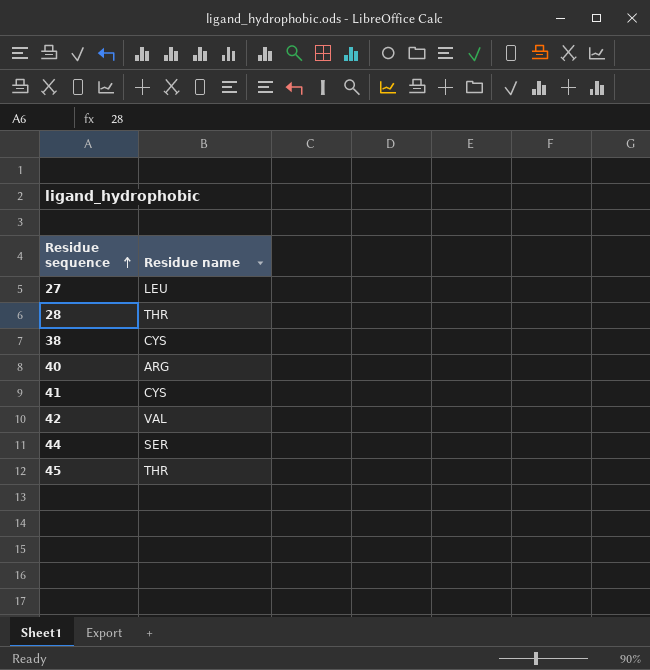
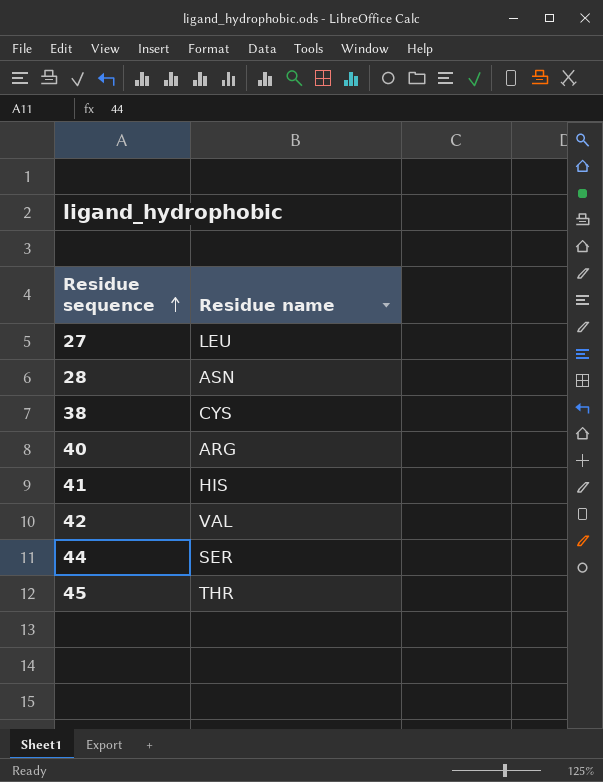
28 | Residue name: THR -> ASN
41 | Residue name: CYS -> HIS

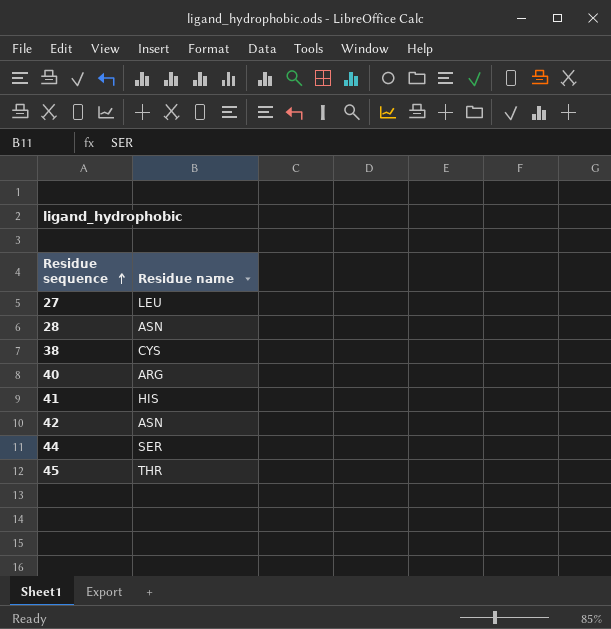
42 | Residue name: VAL -> ASN

